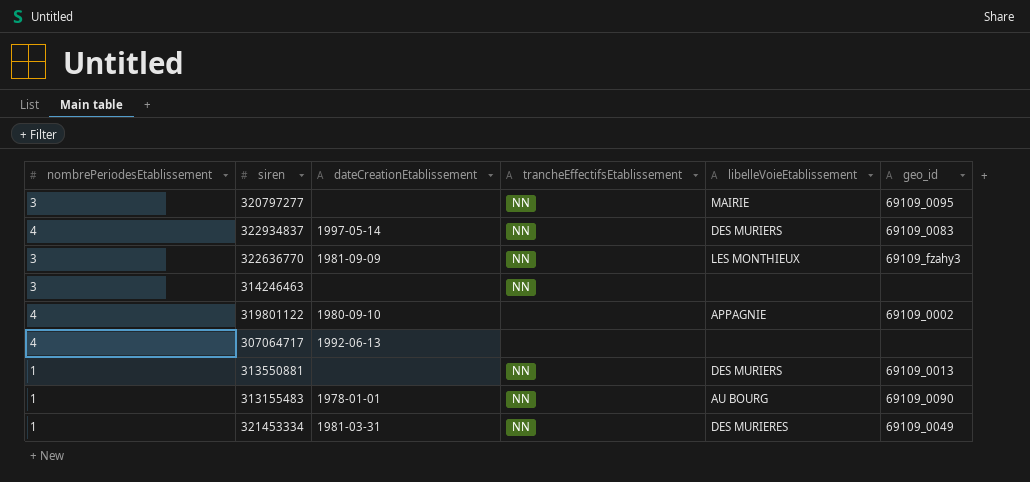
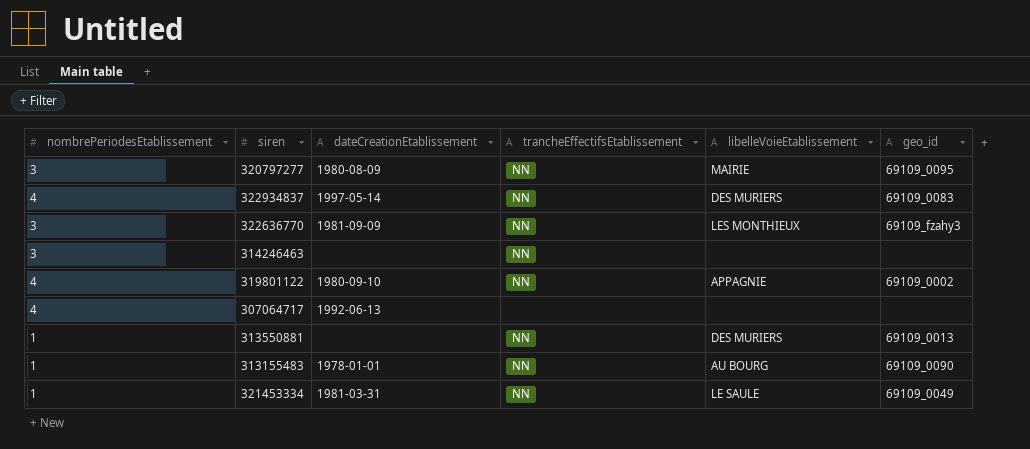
320797277 | dateCreationEtablissement: none -> 1980-08-09
319801122 | trancheEffectifsEtablissement: none -> NN
321453334 | libelleVoieEtablissement: DES MURIERES -> LE SAULE

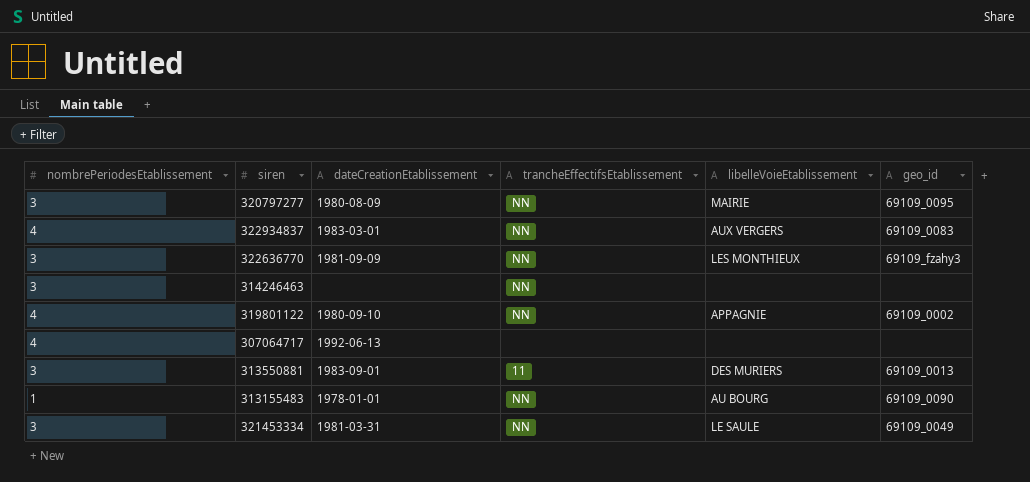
322934837 | dateCreationEtablissement: 1997-05-14 -> 1983-03-01
322934837 | libelleVoieEtablissement: DES MURIERS -> AUX VERGERS
313550881 | nombrePeriodesEtablissement: 1 -> 3
313550881 | dateCreationEtablissement: none -> 1983-09-01
313550881 | trancheEffectifsEtablissement: NN -> 11
321453334 | nombrePeriodesEtablissement: 1 -> 3

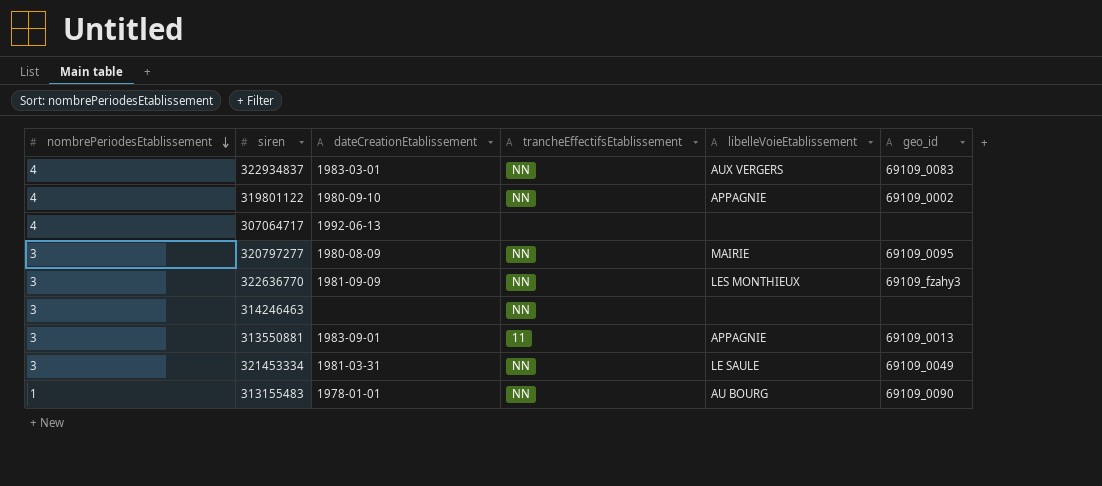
row order: none -> nombrePeriodesEtablissement descending
313550881 | libelleVoieEtablissement: DES MURIERS -> APPAGNIE

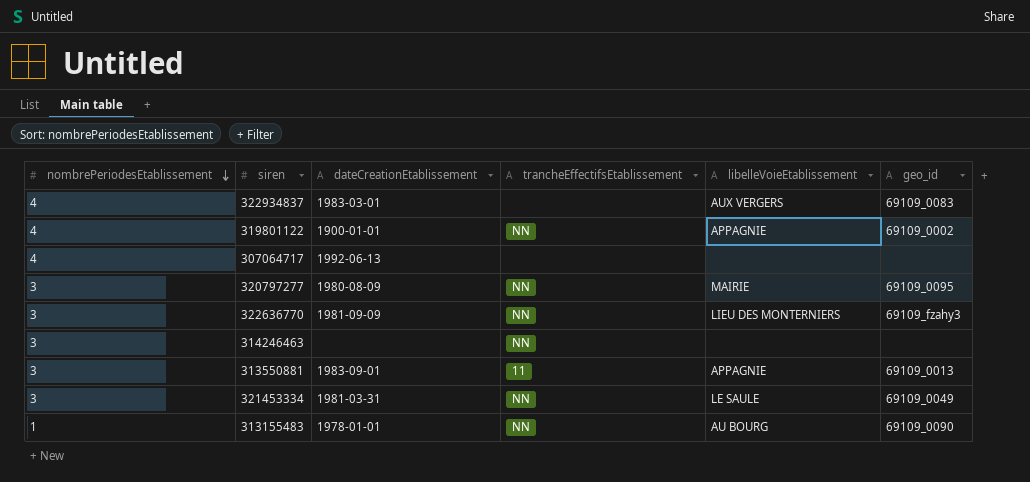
322934837 | trancheEffectifsEtablissement: NN -> none
319801122 | dateCreationEtablissement: 1980-09-10 -> 1900-01-01
322636770 | libelleVoieEtablissement: LES MONTHIEUX -> LIEU DES MONTERNIERS

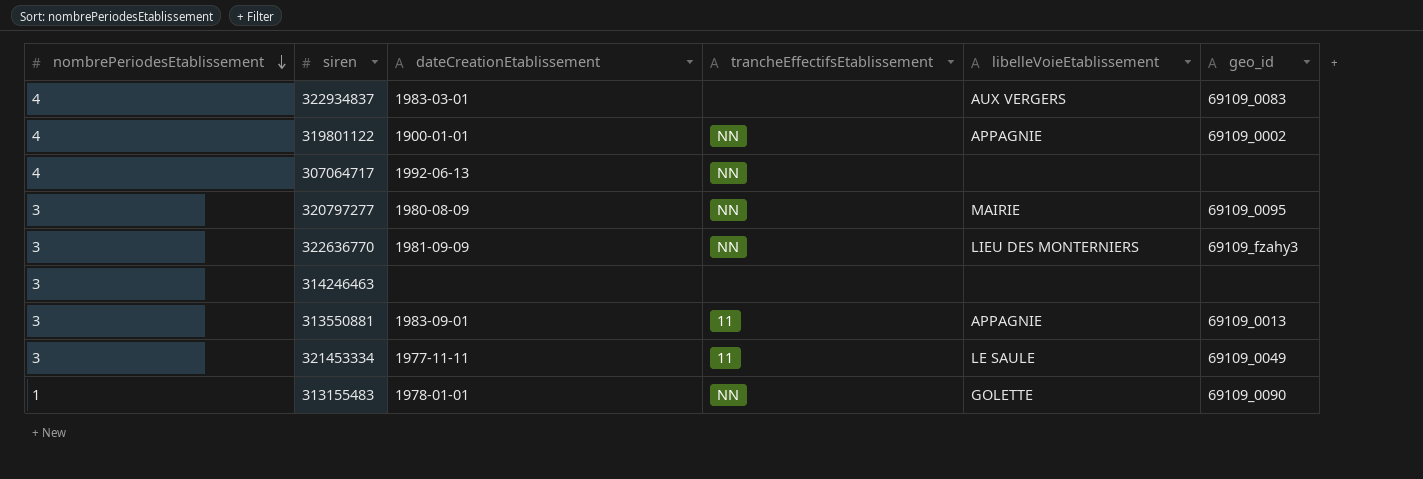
307064717 | trancheEffectifsEtablissement: none -> NN
314246463 | trancheEffectifsEtablissement: NN -> none
321453334 | dateCreationEtablissement: 1981-03-31 -> 1977-11-11
321453334 | trancheEffectifsEtablissement: NN -> 11
313155483 | libelleVoieEtablissement: AU BOURG -> GOLETTE

